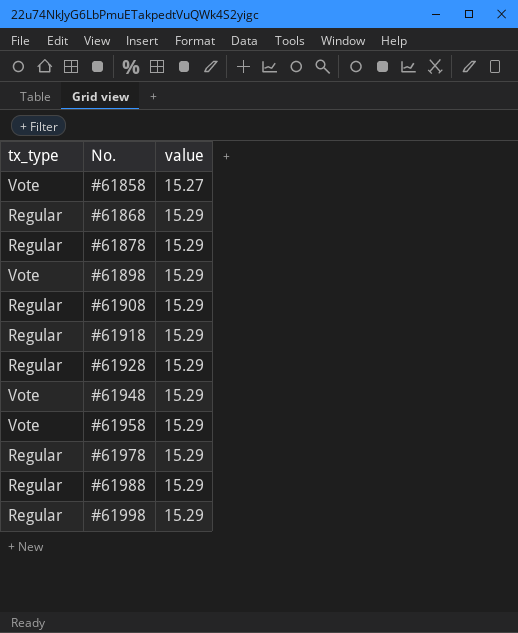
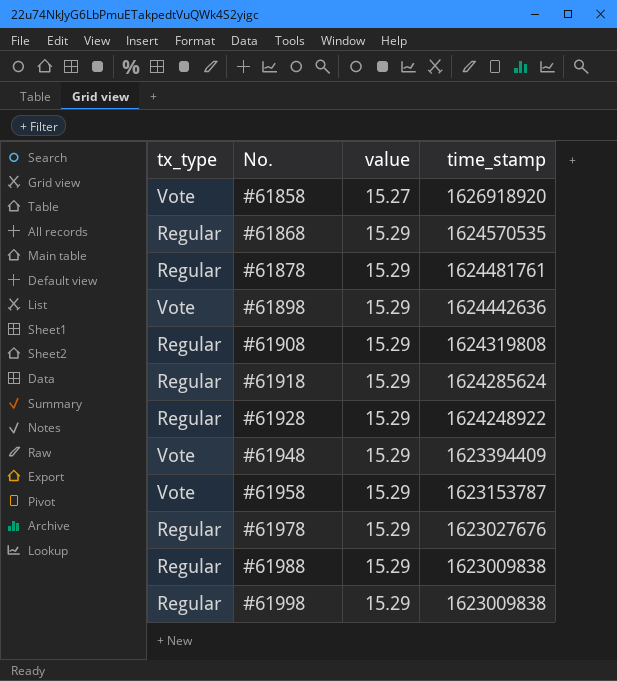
column time_stamp | position: none -> 4

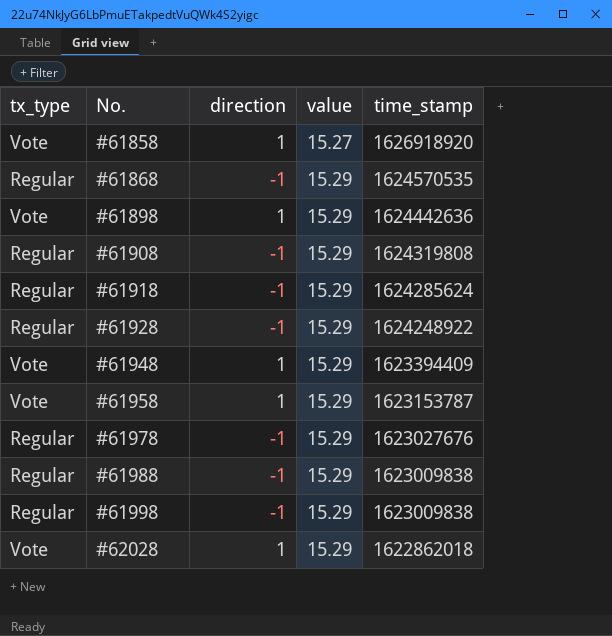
column direction | position: none -> 3
row #61878: Regular | 15.29 | 1624481761 -> none
row #62028: none -> Vote | 1 | 15.29 | 1622862018

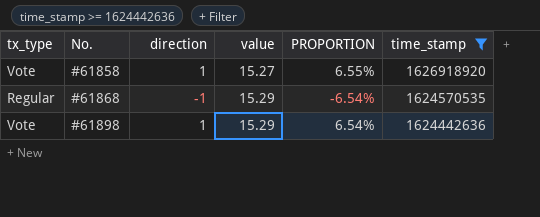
filter: none -> time_stamp >= 1624442636
column PROPORTION | formula: none -> [direction] / [value]

